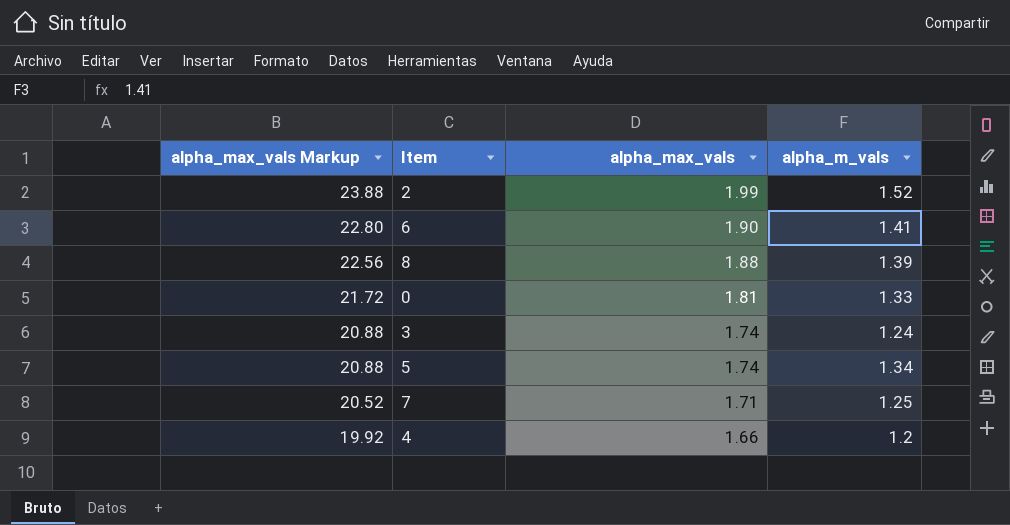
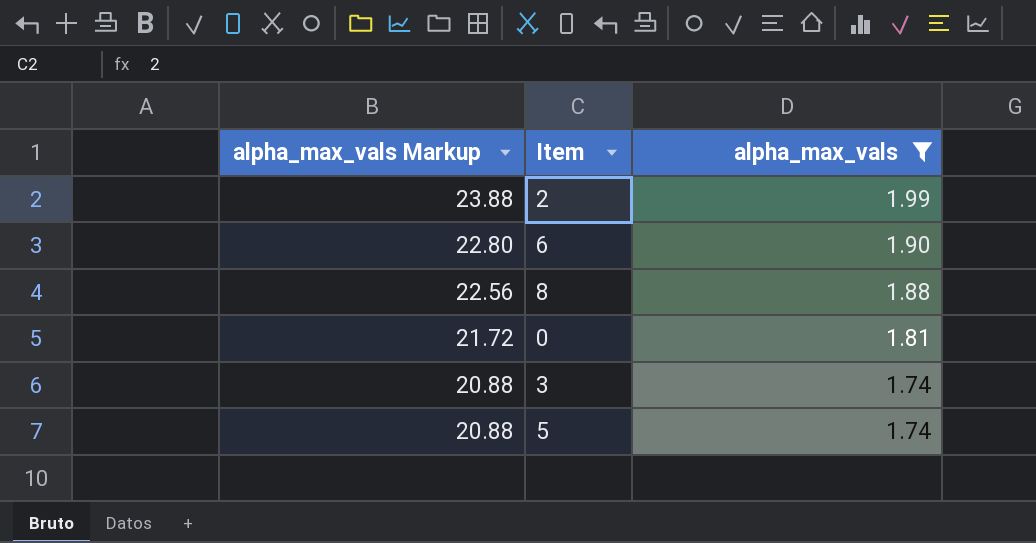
filter: none -> alpha_max_vals >= 1.74
column alpha_m_vals | position: 4 -> none

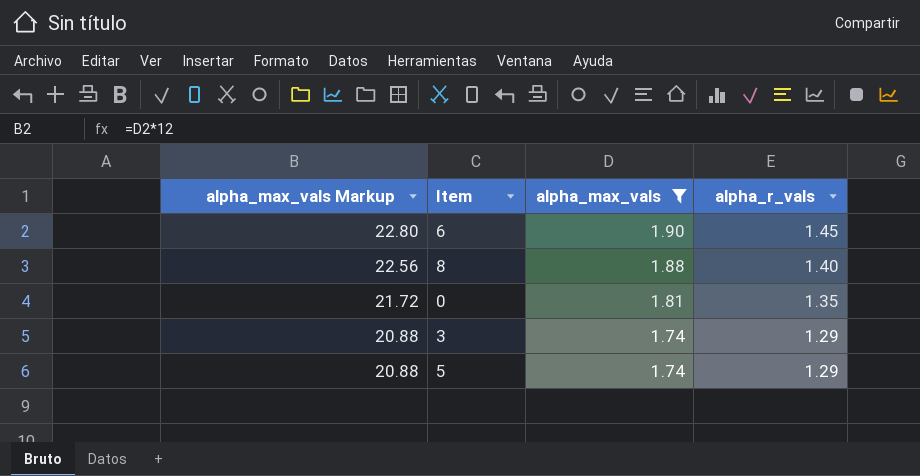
column alpha_r_vals | position: none -> 4
row 2: 23.88 | 1.99 -> none

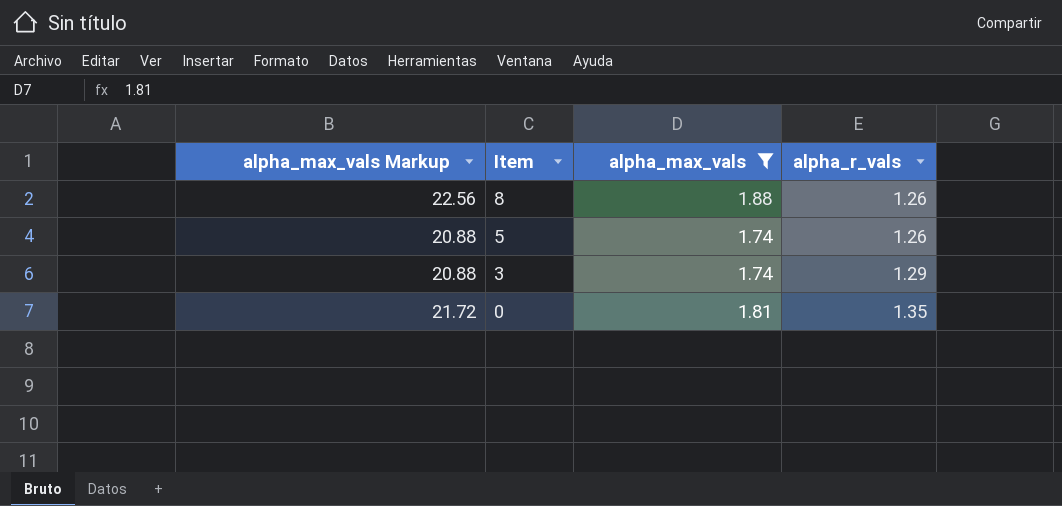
row order: alpha_max_vals Markup descending -> Item descending
row 6: 22.80 | 1.90 | 1.45 -> none
8 | alpha_r_vals: 1.40 -> 1.26
5 | alpha_r_vals: 1.29 -> 1.26

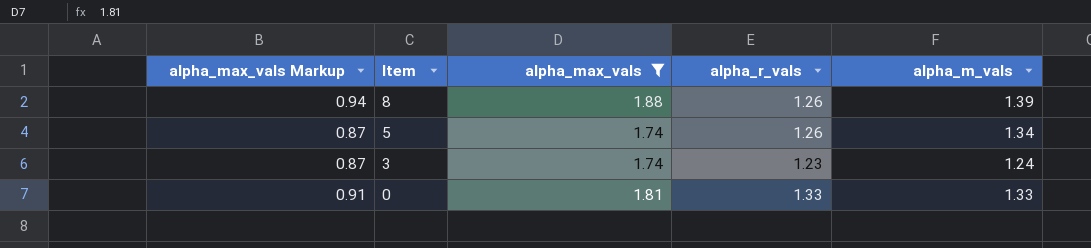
column alpha_max_vals Markup | formula: [alpha_max_vals] * 12 -> [alpha_max_vals] * 0.5
column alpha_m_vals | position: none -> 5
3 | alpha_r_vals: 1.29 -> 1.23
0 | alpha_r_vals: 1.35 -> 1.33

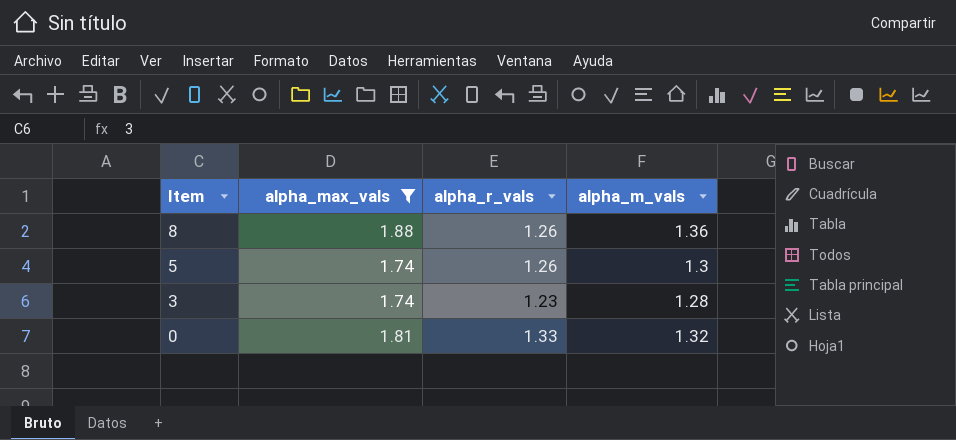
column alpha_max_vals Markup | formula: [alpha_max_vals] * 0.5 -> none
8 | alpha_m_vals: 1.39 -> 1.36
5 | alpha_m_vals: 1.34 -> 1.3
3 | alpha_m_vals: 1.24 -> 1.28
0 | alpha_m_vals: 1.33 -> 1.32

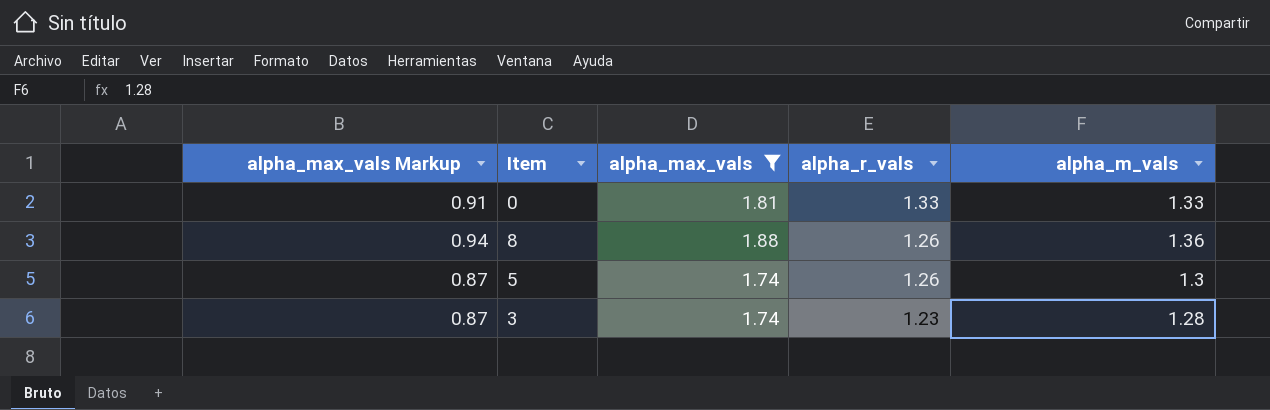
row order: Item descending -> alpha_r_vals descending
column alpha_max_vals Markup | formula: none -> [alpha_max_vals] * 0.5
0 | alpha_m_vals: 1.32 -> 1.33

